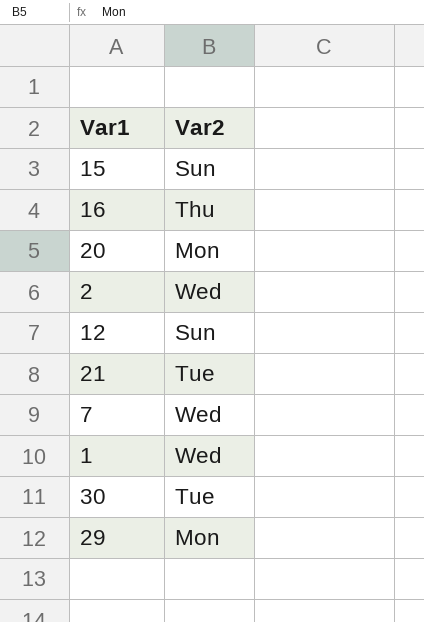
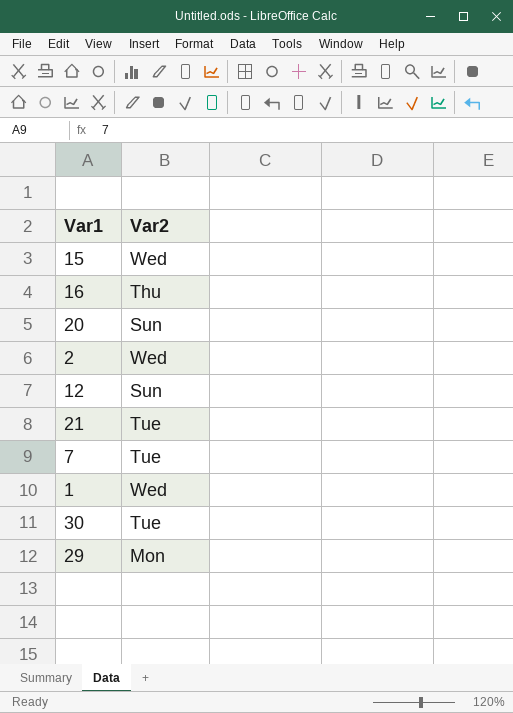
15 | Var2: Sun -> Wed
20 | Var2: Mon -> Sun
7 | Var2: Wed -> Tue

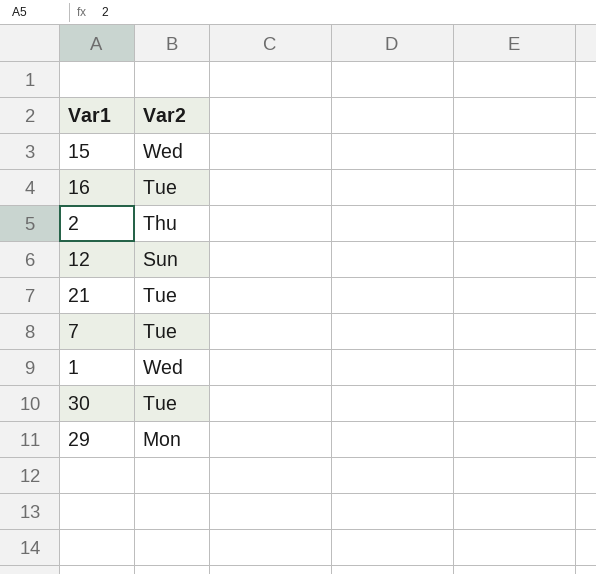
row 20: Sun -> none
16 | Var2: Thu -> Tue
2 | Var2: Wed -> Thu

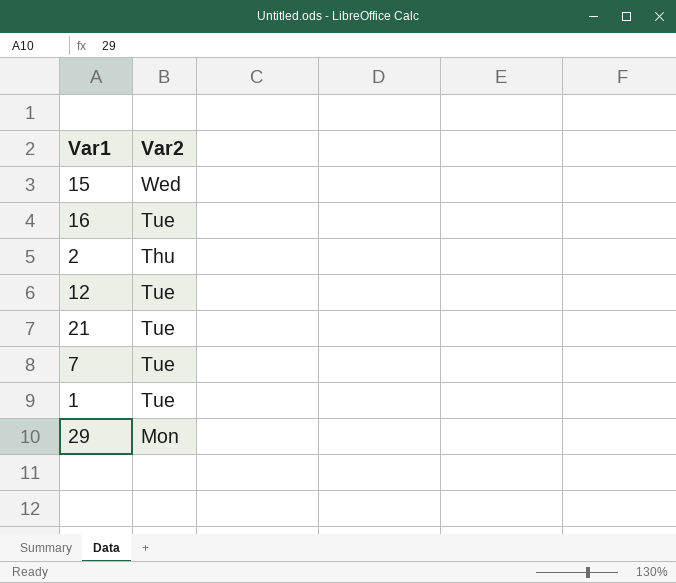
row 30: Tue -> none
12 | Var2: Sun -> Tue
1 | Var2: Wed -> Tue

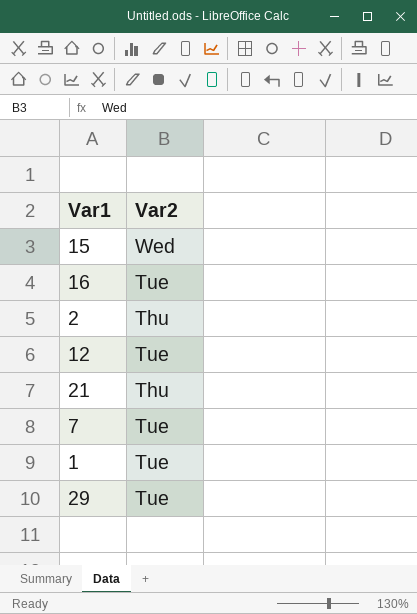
21 | Var2: Tue -> Thu
29 | Var2: Mon -> Tue

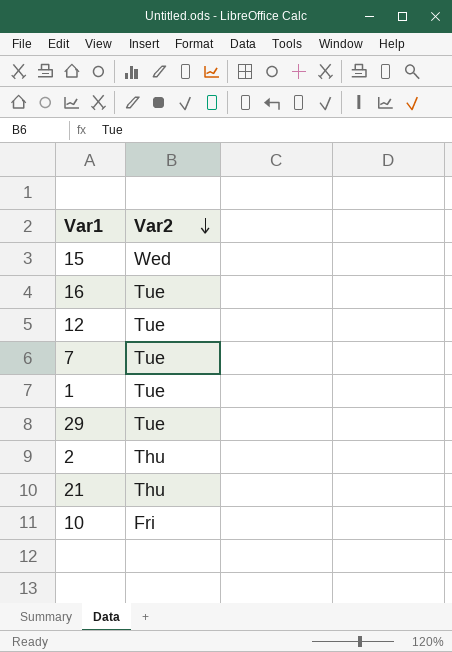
row order: none -> Var2 descending
row 10: none -> Fri

